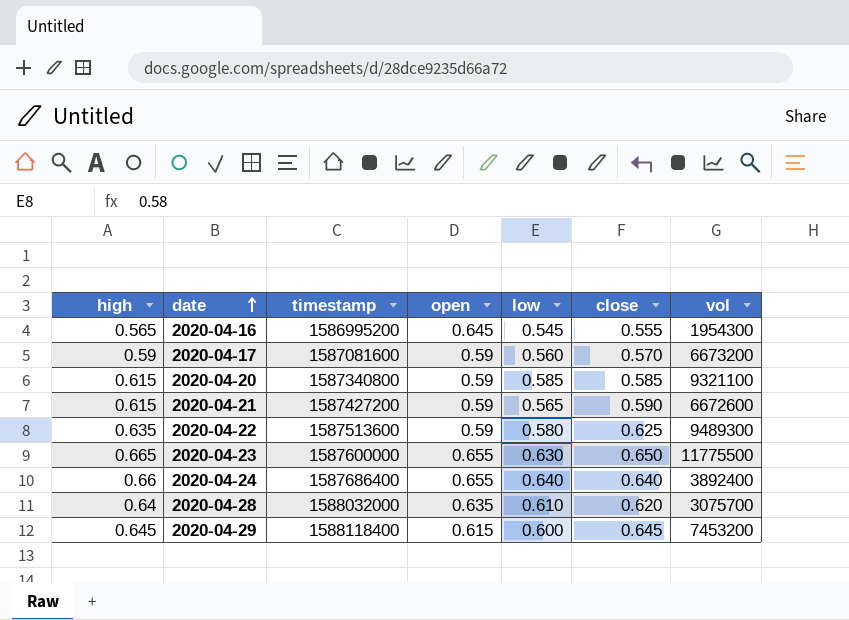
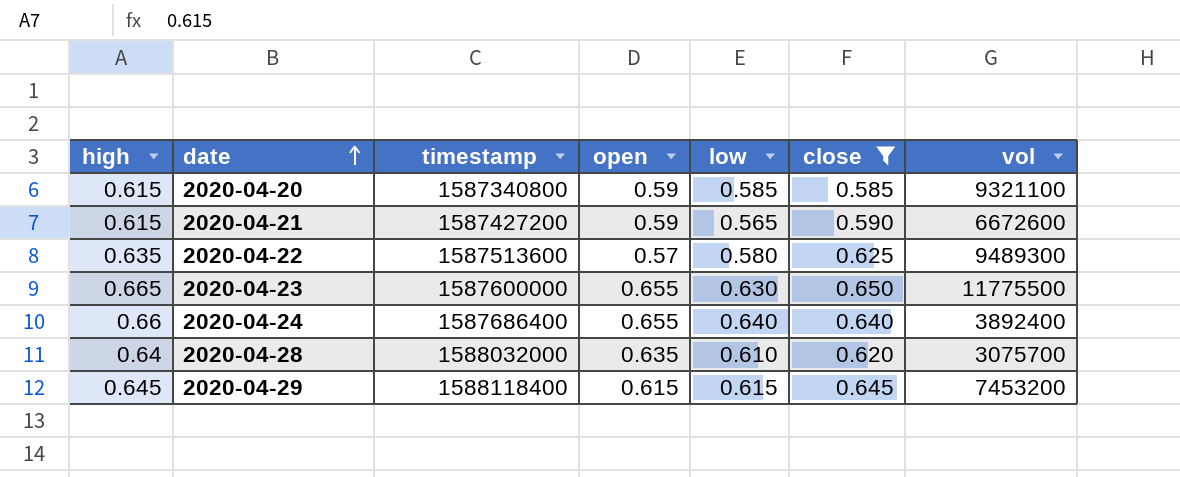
filter: none -> close >= 0.585
2020-04-22 | open: 0.59 -> 0.57
2020-04-29 | low: 0.600 -> 0.615

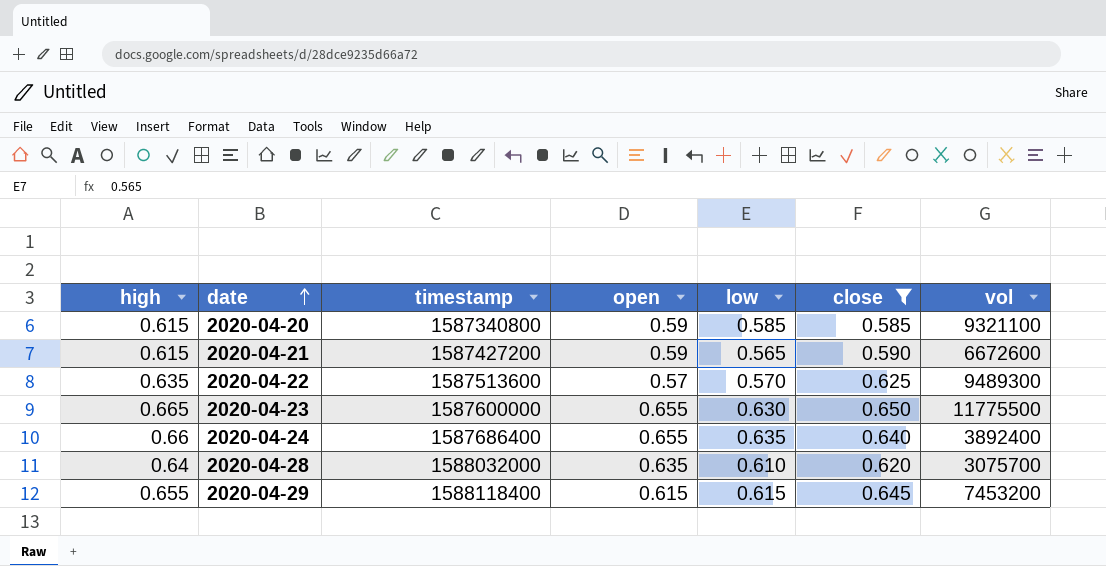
2020-04-22 | low: 0.580 -> 0.570
2020-04-24 | low: 0.640 -> 0.635
2020-04-29 | high: 0.645 -> 0.655

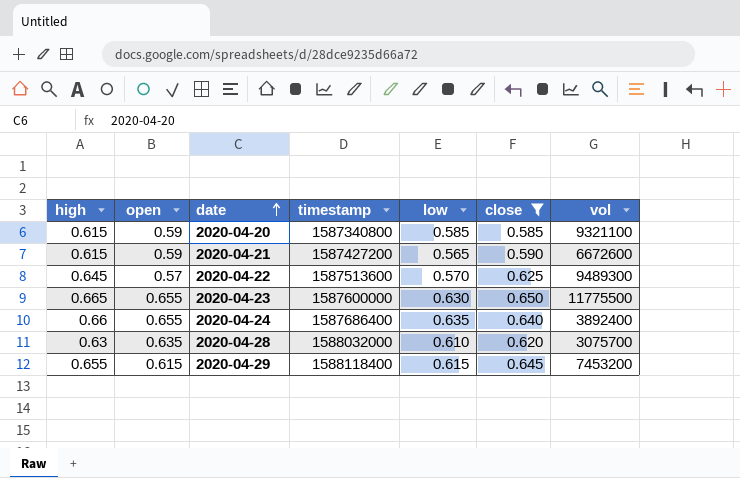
column open | position: 4 -> 2
2020-04-22 | high: 0.635 -> 0.645
2020-04-28 | high: 0.64 -> 0.63

